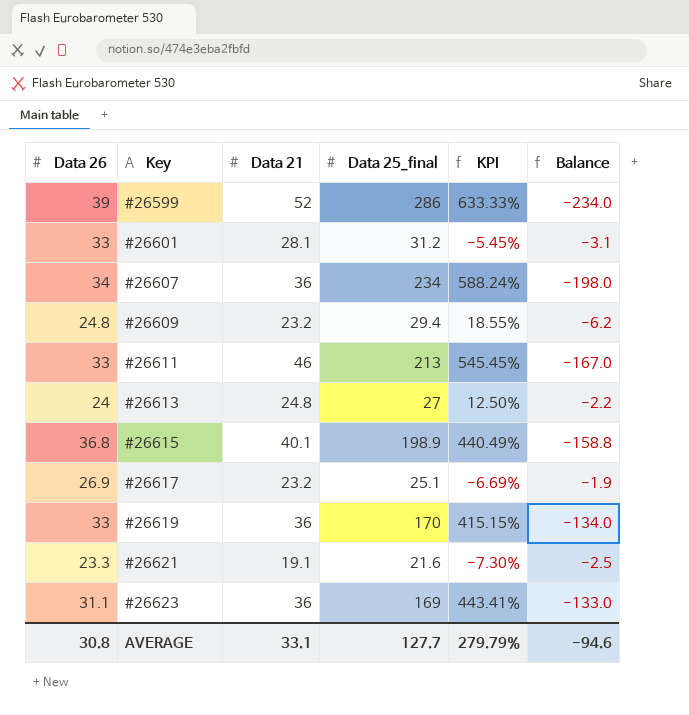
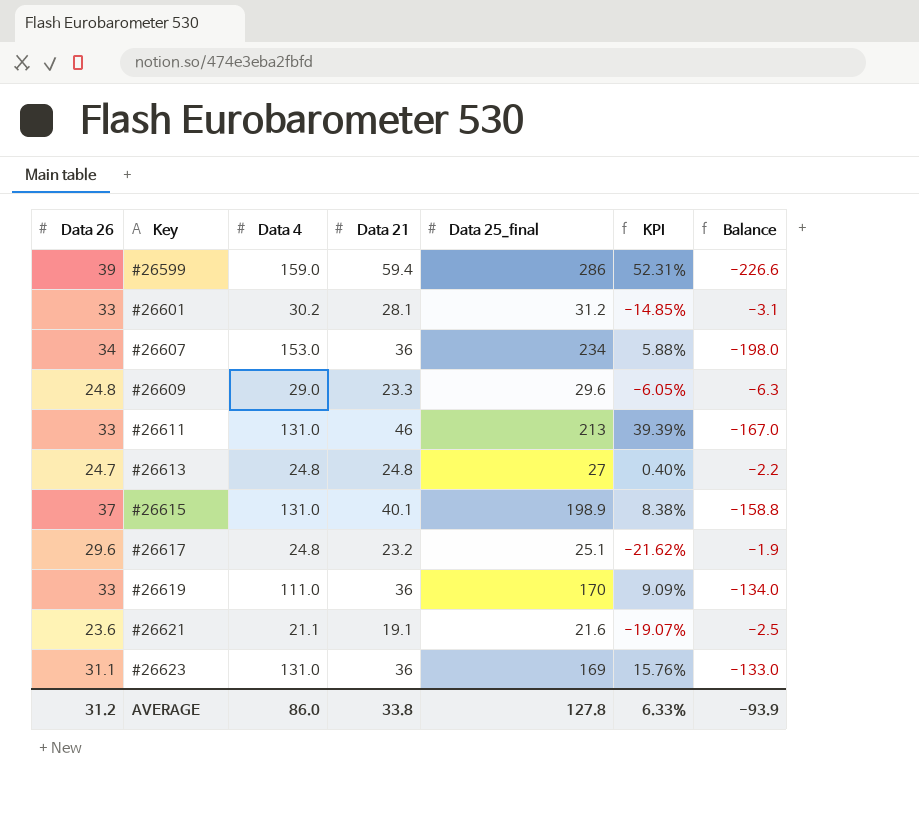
column Data 4 | position: none -> 3
column KPI | formula: ([Data 25_final] - [Data 26]) / [Data 26] -> ([Data 21] - [Data 26]) / [Data 26]
#26599 | Data 21: 52 -> 59.4
#26599 | Balance: -234.0 -> -226.6
#26609 | Data 21: 23.2 -> 23.3
#26609 | Data 25_final: 29.4 -> 29.6
#26609 | Balance: -6.2 -> -6.3
#26613 | Data 26: 24 -> 24.7
#26615 | Data 26: 36.8 -> 37
#26617 | Data 26: 26.9 -> 29.6
#26621 | Data 26: 23.3 -> 23.6
AVERAGE | Data 26: 30.8 -> 31.2
AVERAGE | Data 21: 33.1 -> 33.8
AVERAGE | Data 25_final: 127.7 -> 127.8
AVERAGE | KPI: 279.79% -> 6.33%
AVERAGE | Balance: -94.6 -> -93.9

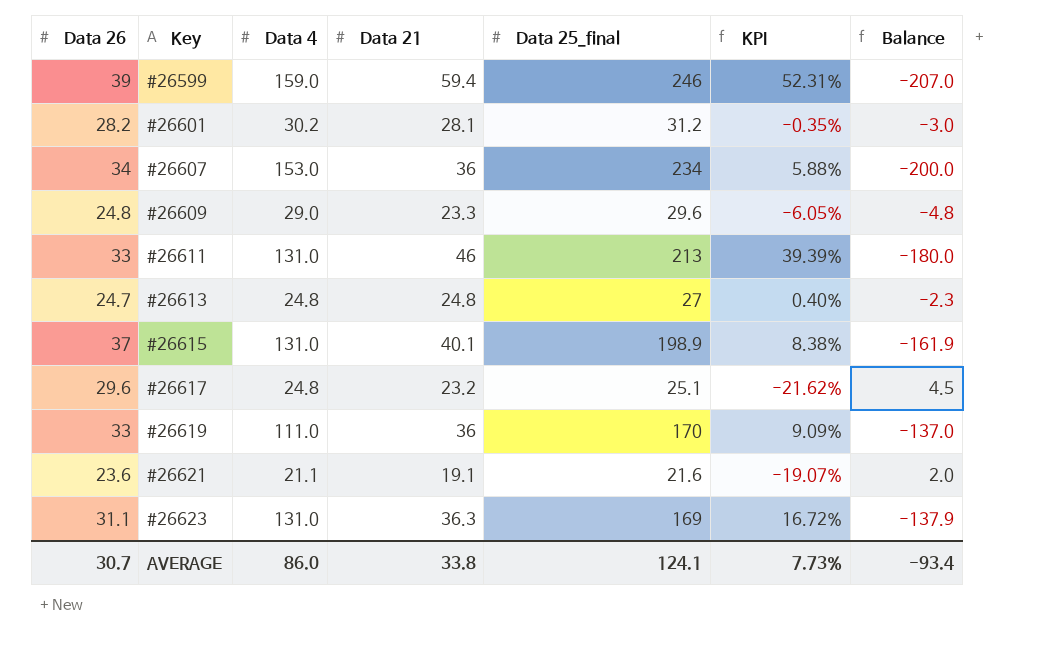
column Balance | formula: [Data 21] - [Data 25_final] -> [Data 26] - [Data 25_final]
#26599 | Data 25_final: 286 -> 246
#26601 | Data 26: 33 -> 28.2
#26601 | KPI: -14.85% -> -0.35%
#26623 | Data 21: 36 -> 36.3
#26623 | KPI: 15.76% -> 16.72%
AVERAGE | Data 26: 31.2 -> 30.7
AVERAGE | Data 25_final: 127.8 -> 124.1
AVERAGE | KPI: 6.33% -> 7.73%
AVERAGE | Balance: -93.9 -> -93.4

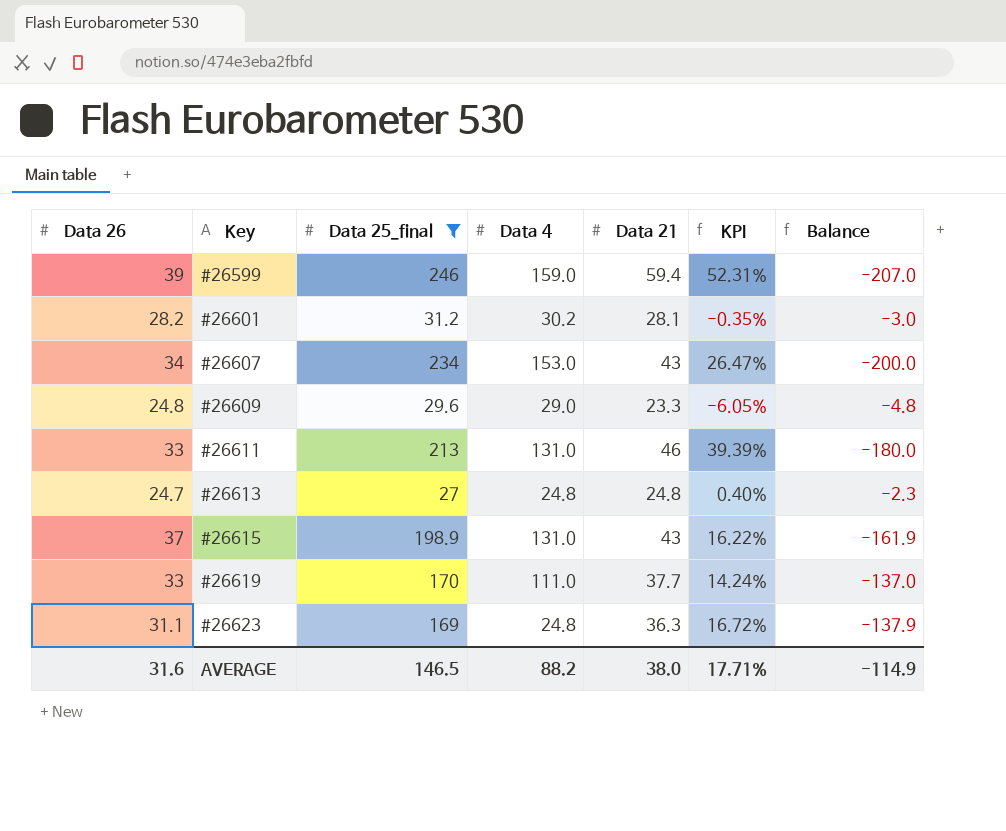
filter: none -> Data 25_final >= 27
column Data 25_final | position: 5 -> 3
#26607 | Data 21: 36 -> 43
#26607 | KPI: 5.88% -> 26.47%
#26615 | Data 21: 40.1 -> 43
#26615 | KPI: 8.38% -> 16.22%
#26619 | Data 21: 36 -> 37.7
#26619 | KPI: 9.09% -> 14.24%
#26623 | Data 4: 131.0 -> 24.8
AVERAGE | Data 26: 30.7 -> 31.6
AVERAGE | Data 25_final: 124.1 -> 146.5
AVERAGE | Data 4: 86.0 -> 88.2
AVERAGE | Data 21: 33.8 -> 38.0
AVERAGE | KPI: 7.73% -> 17.71%
AVERAGE | Balance: -93.4 -> -114.9

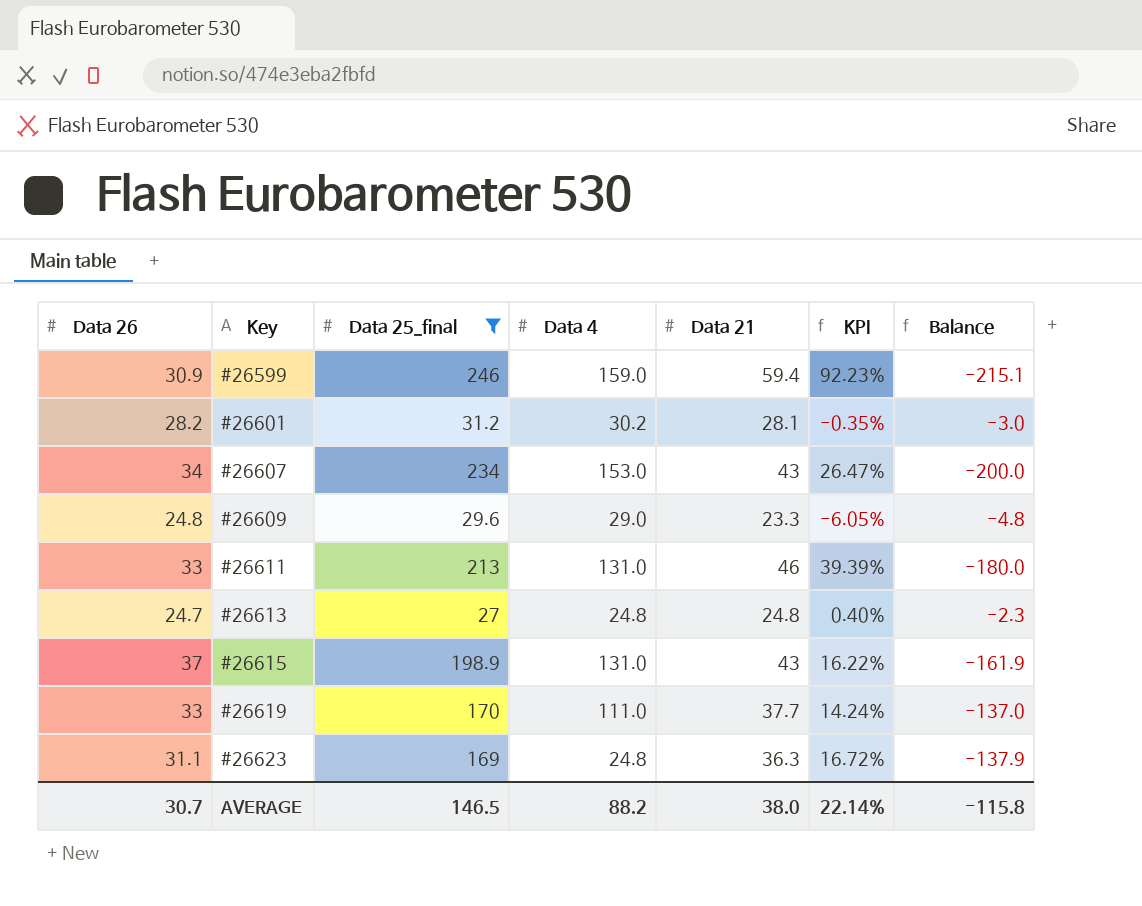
#26599 | Data 26: 39 -> 30.9
#26599 | KPI: 52.31% -> 92.23%
#26599 | Balance: -207.0 -> -215.1
AVERAGE | Data 26: 31.6 -> 30.7
AVERAGE | KPI: 17.71% -> 22.14%
AVERAGE | Balance: -114.9 -> -115.8

